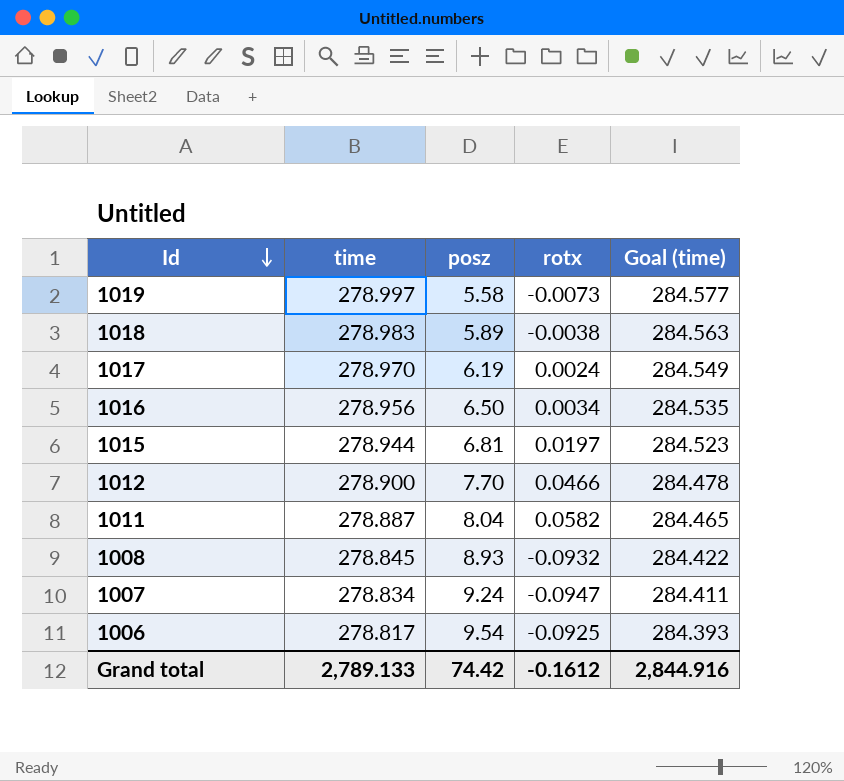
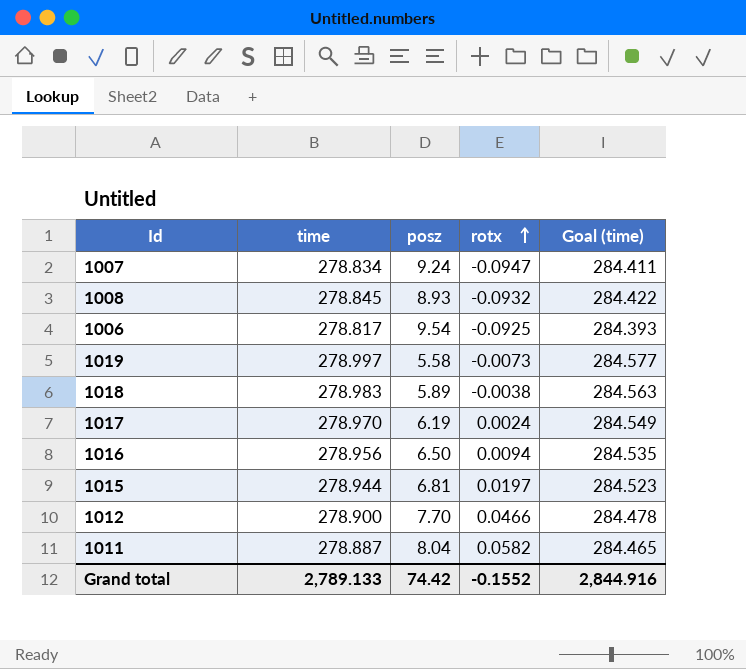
row order: Id descending -> rotx ascending
1016 | rotx: 0.0034 -> 0.0094
Grand total | rotx: -0.1612 -> -0.1552

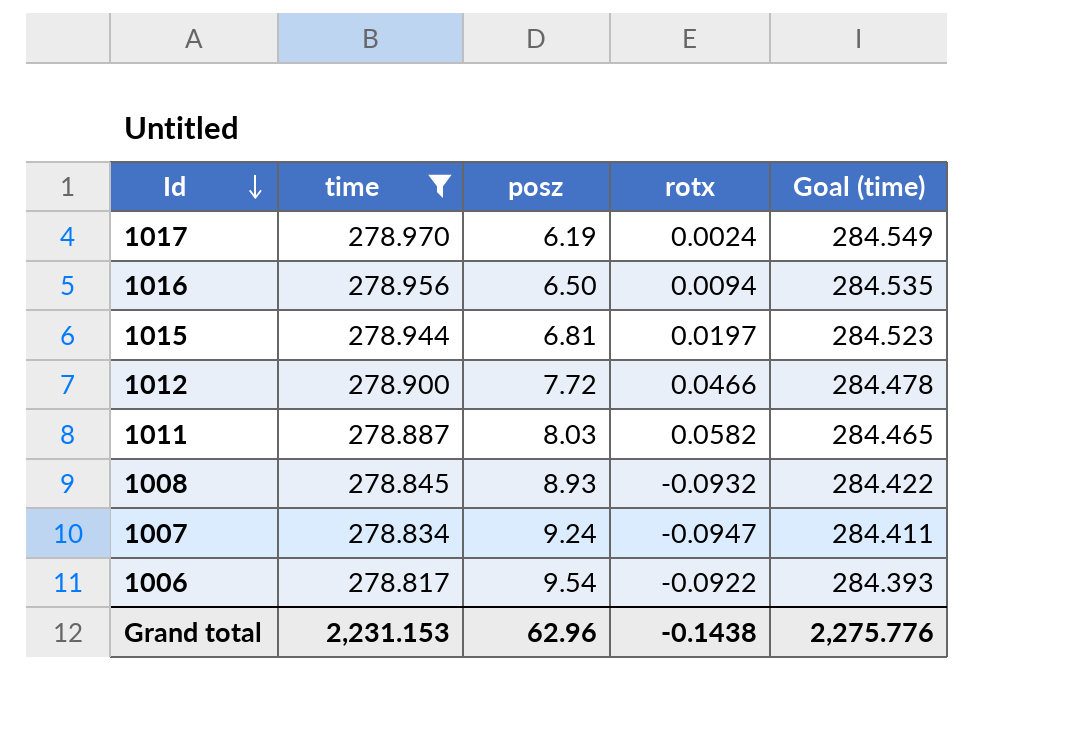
filter: none -> time <= 278.970
row order: rotx ascending -> Id descending
1012 | posz: 7.70 -> 7.72
1011 | posz: 8.04 -> 8.03
1006 | rotx: -0.0925 -> -0.0922
Grand total | time: 2,789.133 -> 2,231.153
Grand total | posz: 74.42 -> 62.96
Grand total | rotx: -0.1552 -> -0.1438
Grand total | Goal (time): 2,844.916 -> 2,275.776

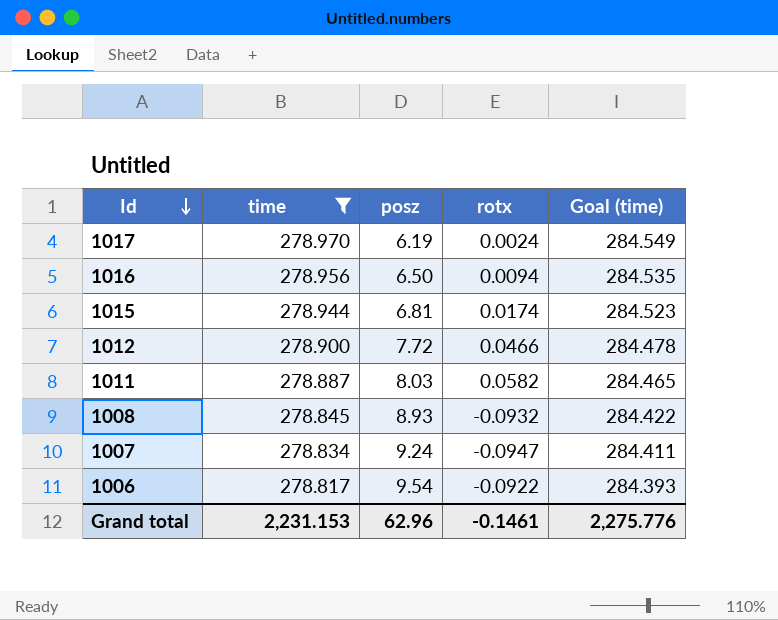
1015 | rotx: 0.0197 -> 0.0174
Grand total | rotx: -0.1438 -> -0.1461

